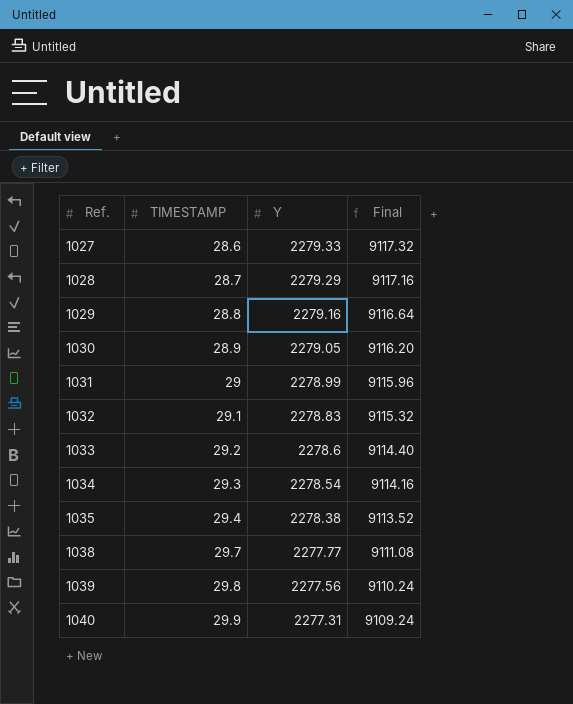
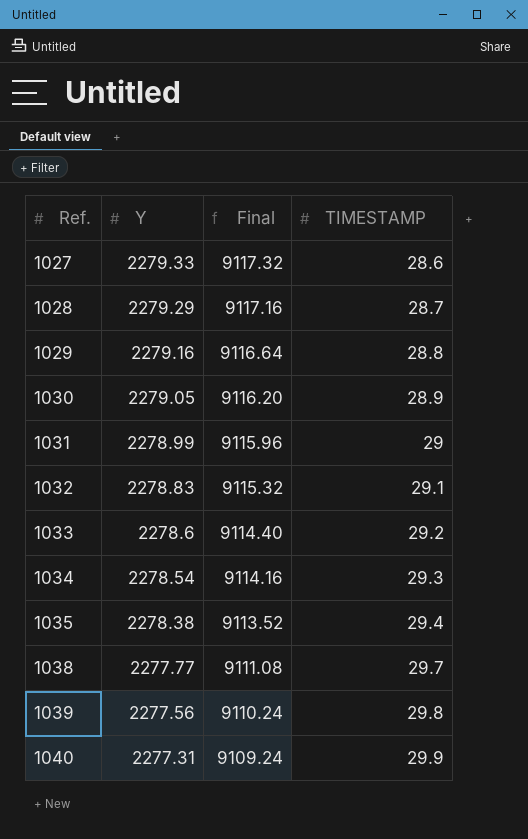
column TIMESTAMP | position: 2 -> 4

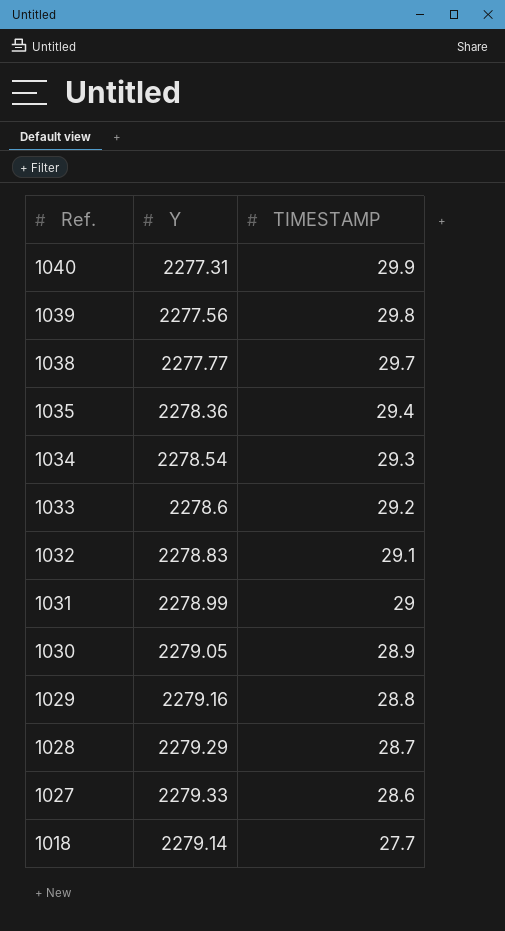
row order: Ref. ascending -> Ref. descending
column Final | formula: [Y] * 4 -> none
1035 | Y: 2278.38 -> 2278.36
row 1018: none -> 2279.14 | 27.7

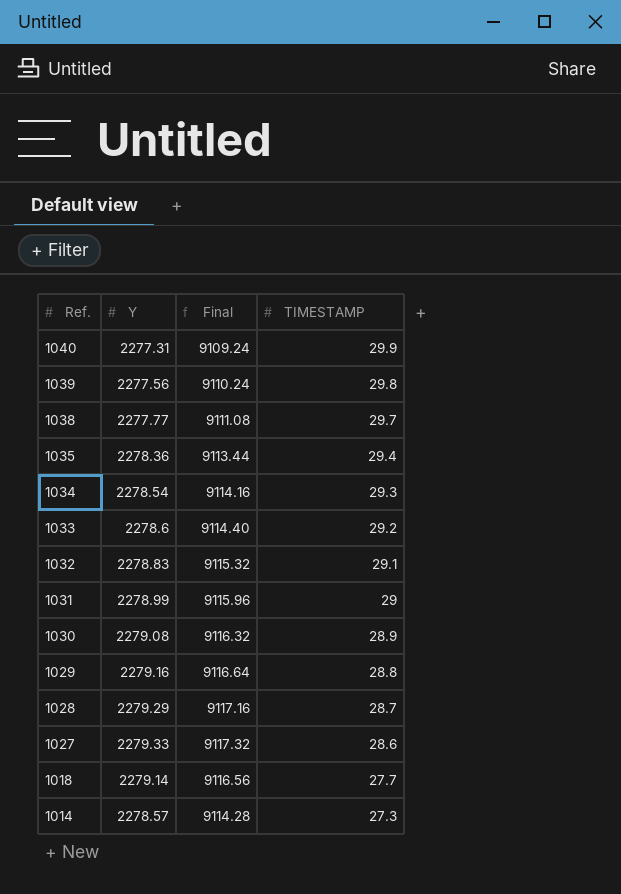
column Final | formula: none -> [Y] * 4
1030 | Y: 2279.05 -> 2279.08
row 1014: none -> 2278.57 | 9114.28 | 27.3

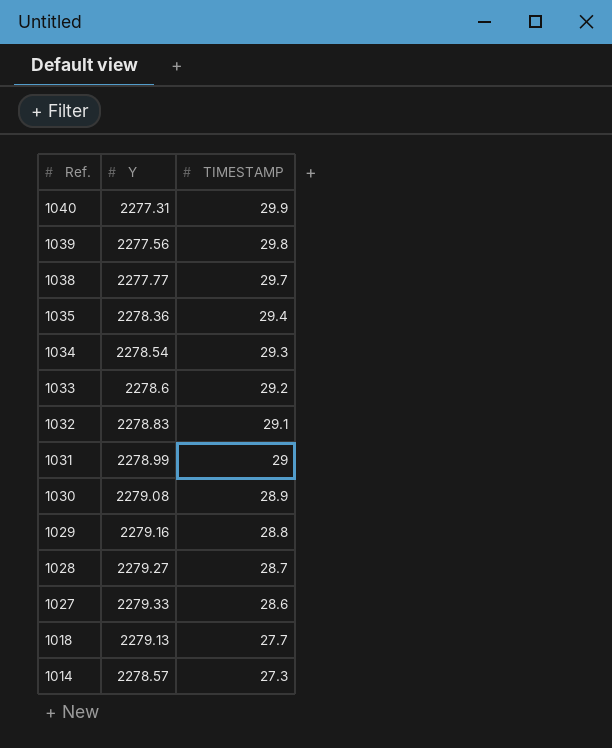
column Final | formula: [Y] * 4 -> none
1028 | Y: 2279.29 -> 2279.27
1018 | Y: 2279.14 -> 2279.13

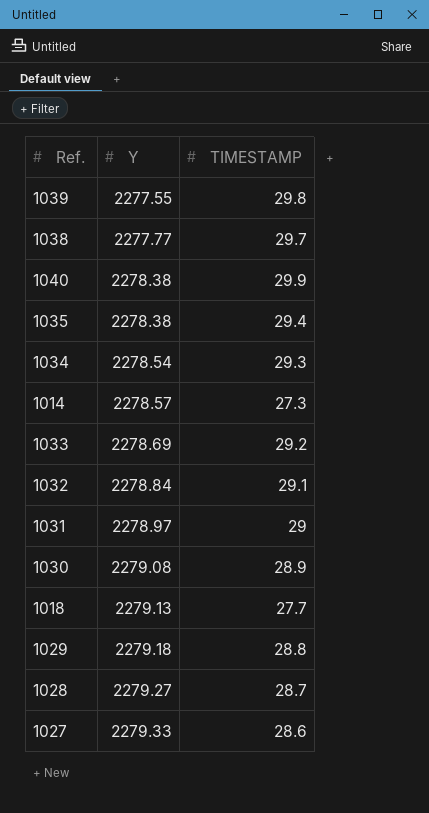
row order: Ref. descending -> Y ascending
1039 | Y: 2277.56 -> 2277.55
1040 | Y: 2277.31 -> 2278.38
1035 | Y: 2278.36 -> 2278.38
1033 | Y: 2278.6 -> 2278.69
1032 | Y: 2278.83 -> 2278.84
1031 | Y: 2278.99 -> 2278.97
1029 | Y: 2279.16 -> 2279.18

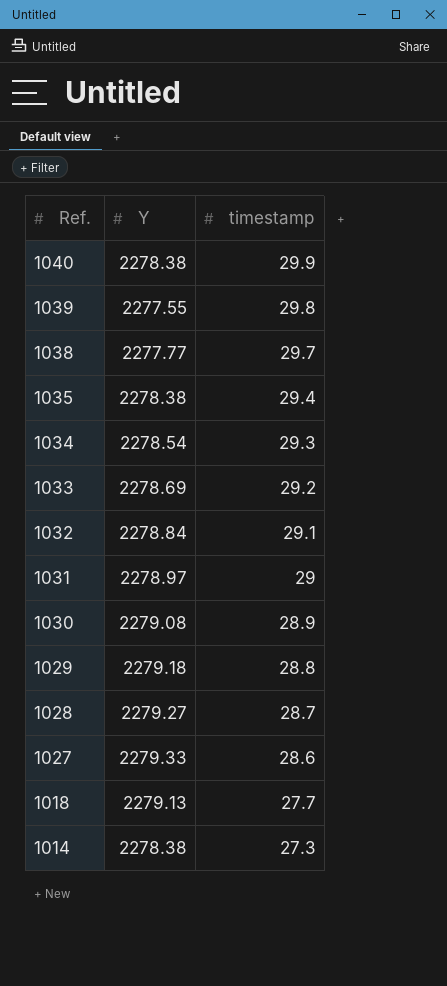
row order: Y ascending -> Ref. descending
column name: TIMESTAMP -> timestamp
1014 | Y: 2278.57 -> 2278.38

